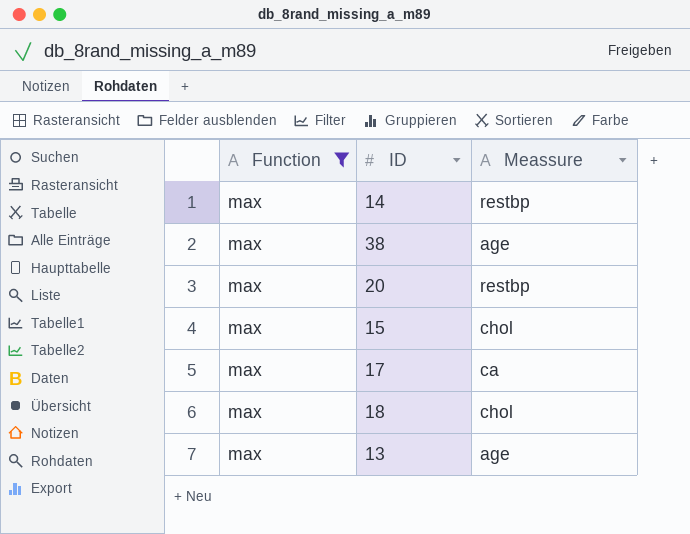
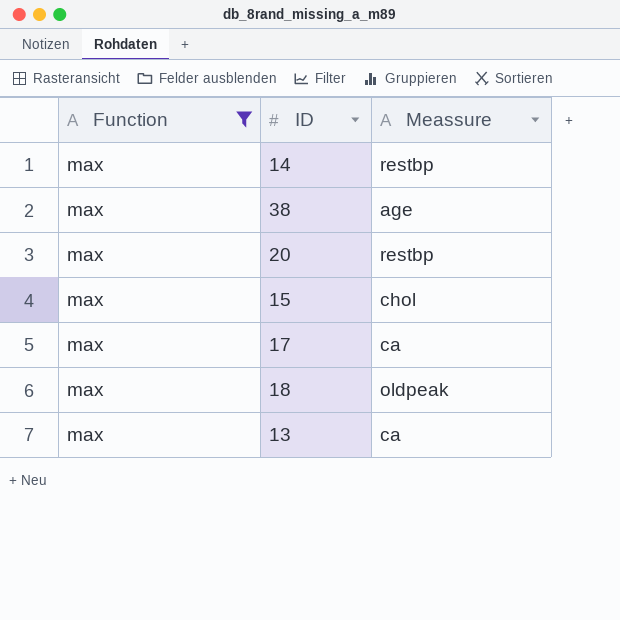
18 | Meassure: chol -> oldpeak
13 | Meassure: age -> ca

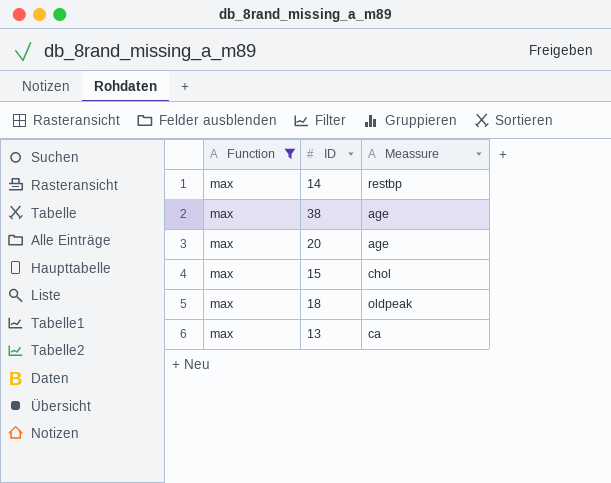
row 17: max | ca -> none
20 | Meassure: restbp -> age

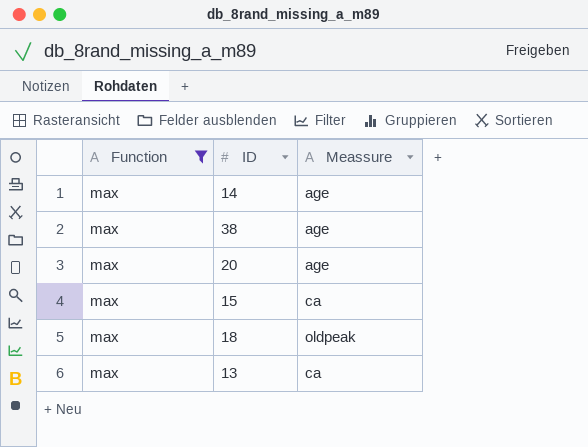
14 | Meassure: restbp -> age
15 | Meassure: chol -> ca

